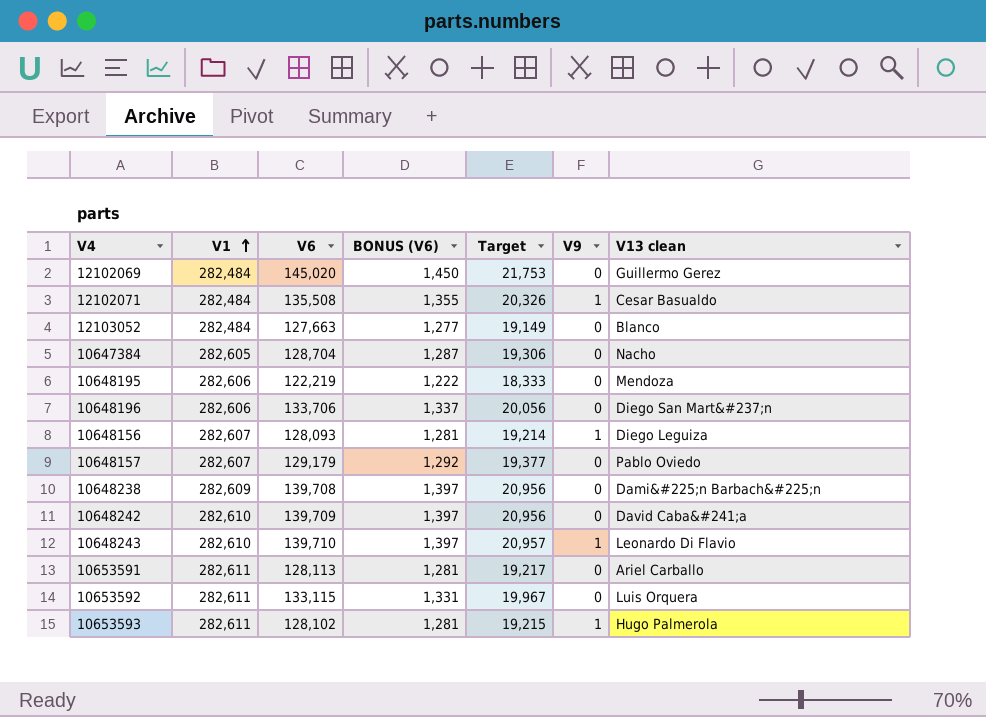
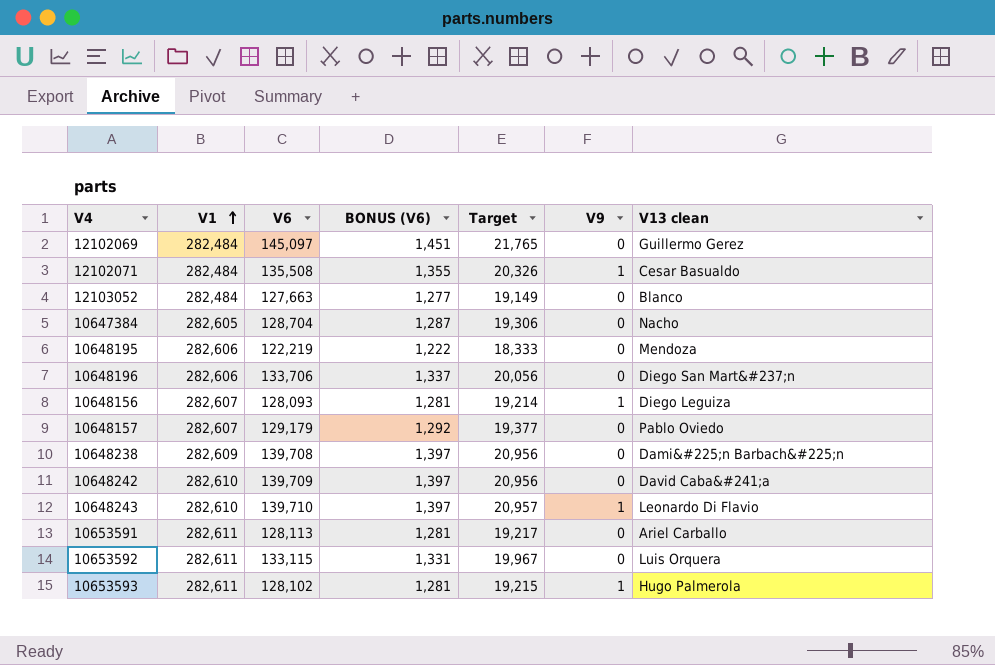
12102069 | V6: 145,020 -> 145,097
12102069 | BONUS (V6): 1,450 -> 1,451
12102069 | Target: 21,753 -> 21,765

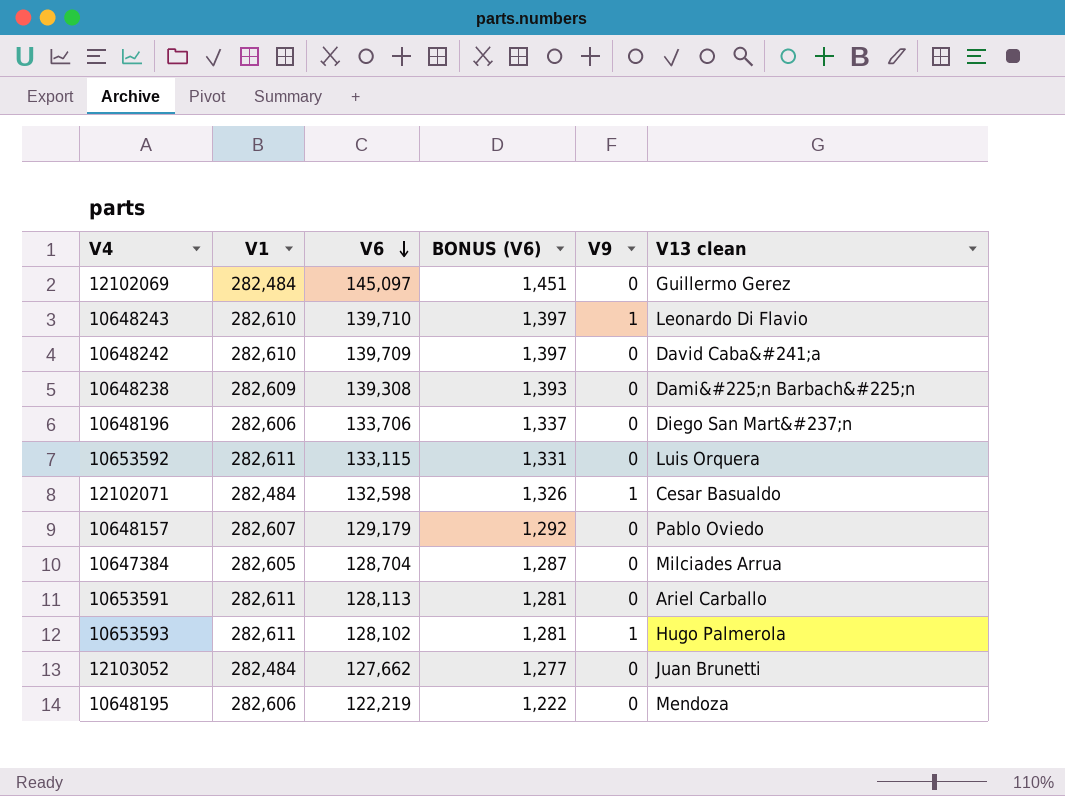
row order: V1 ascending -> V6 descending
column Target | formula: [V6] * 0.15 -> none
row 10648156: 282,607 | 128,093 | 1,281 | 19,214 | 1 | Diego Leguiza -> none
10648238 | V6: 139,708 -> 139,308
10648238 | BONUS (V6): 1,397 -> 1,393
12102071 | V6: 135,508 -> 132,598
12102071 | BONUS (V6): 1,355 -> 1,326
10647384 | V13 clean: Nacho -> Milciades Arrua
12103052 | V6: 127,663 -> 127,662
12103052 | V13 clean: Blanco -> Juan Brunetti

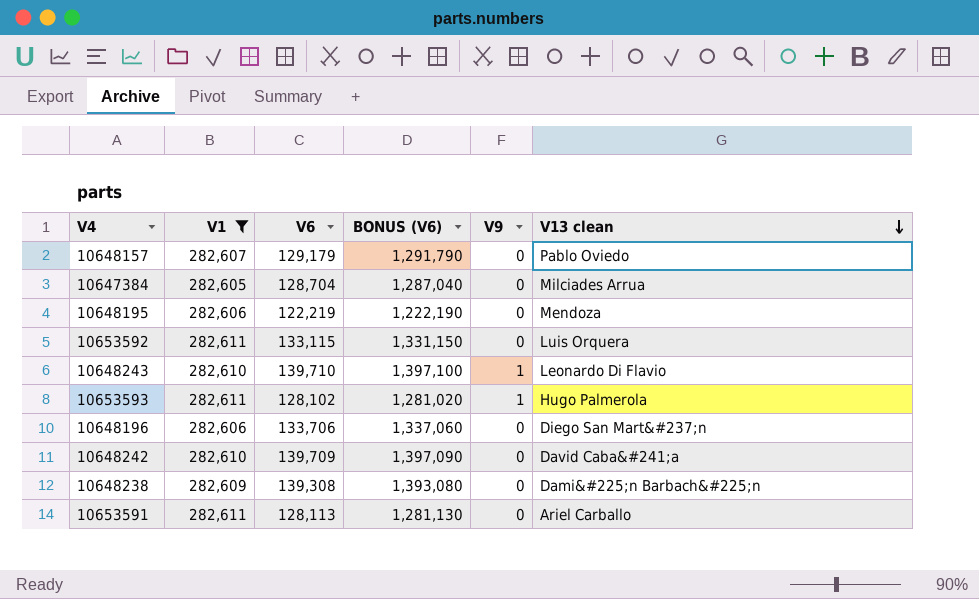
filter: none -> V1 != 282,484
row order: V6 descending -> V13 clean descending
column BONUS (V6) | formula: [V6] * 0.01 -> [V6] * 10

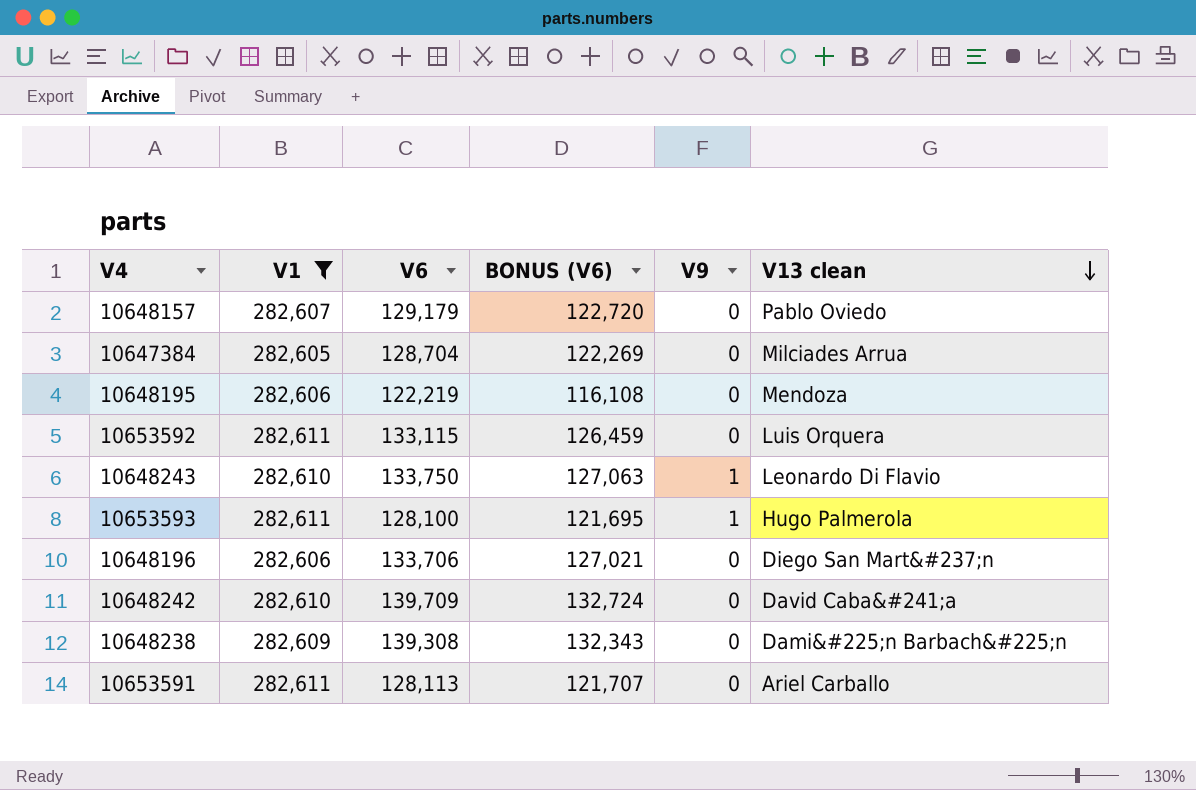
column BONUS (V6) | formula: [V6] * 10 -> [V6] * 0.95
10648243 | V6: 139,710 -> 133,750
10653593 | V6: 128,102 -> 128,100

